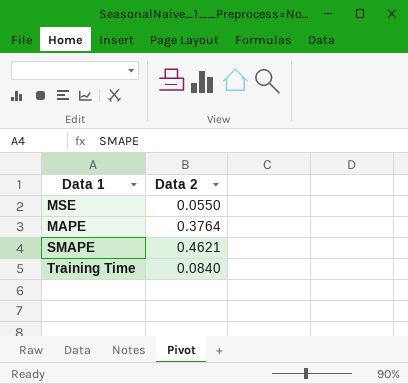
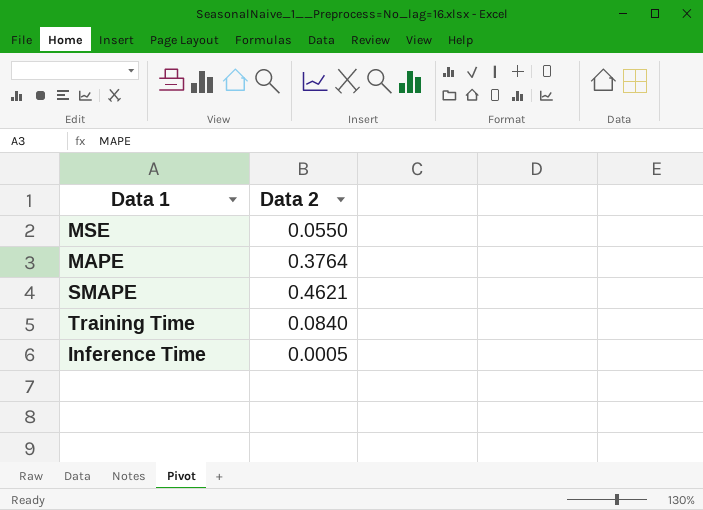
row Inference Time: none -> 0.0005

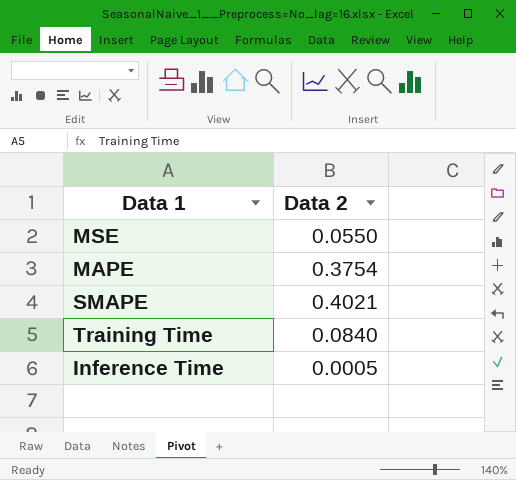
MAPE | Data 2: 0.3764 -> 0.3754
SMAPE | Data 2: 0.4621 -> 0.4021

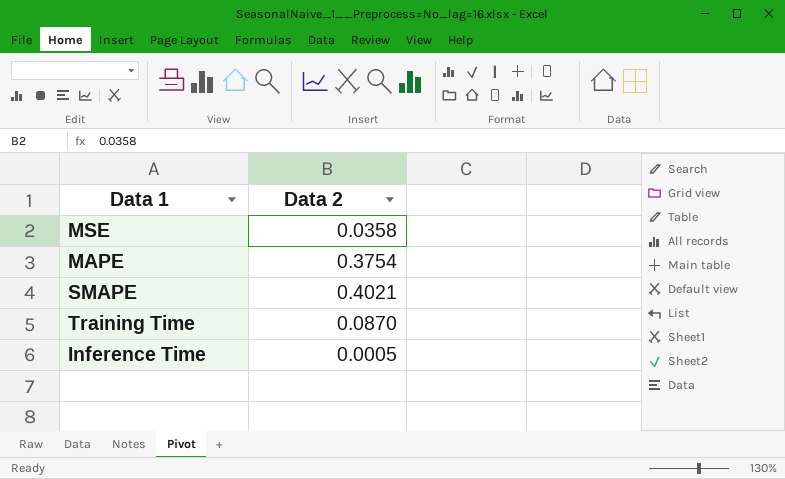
MSE | Data 2: 0.0550 -> 0.0358
Training Time | Data 2: 0.0840 -> 0.0870

